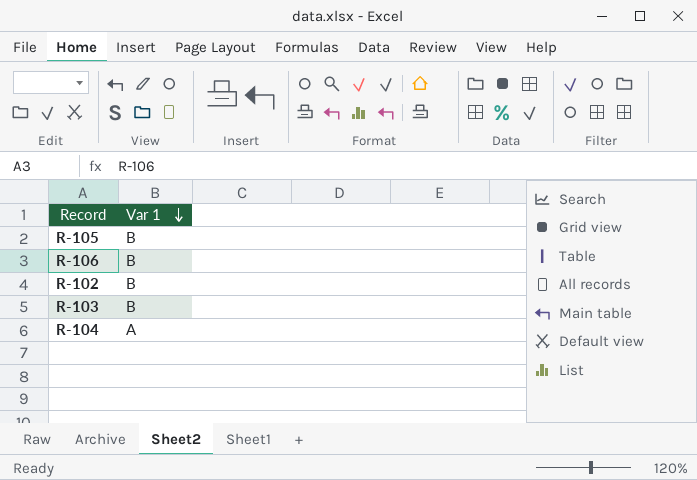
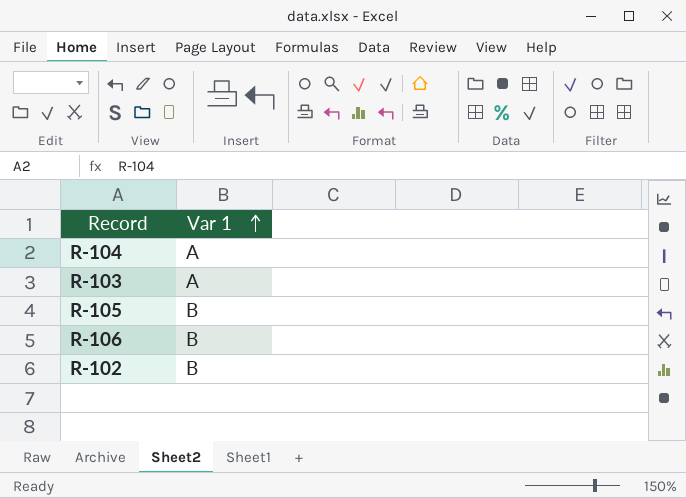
row order: Var 1 descending -> Var 1 ascending
R-103 | Var 1: B -> A

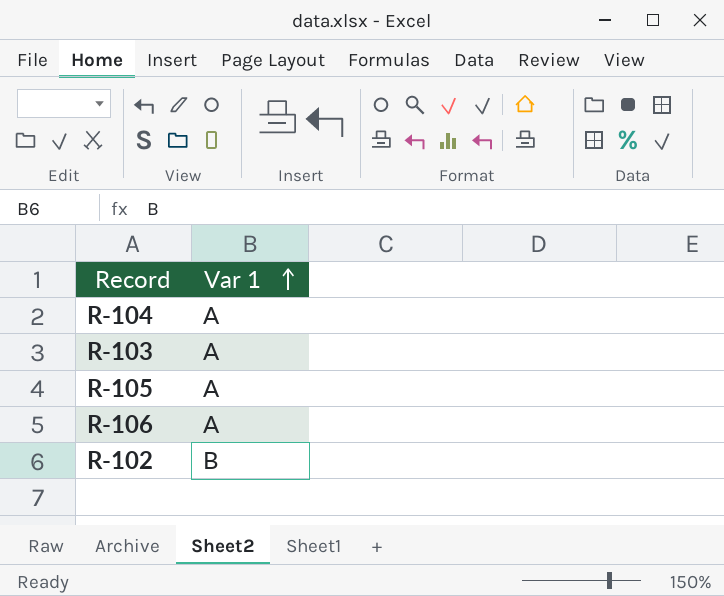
R-105 | Var 1: B -> A
R-106 | Var 1: B -> A

